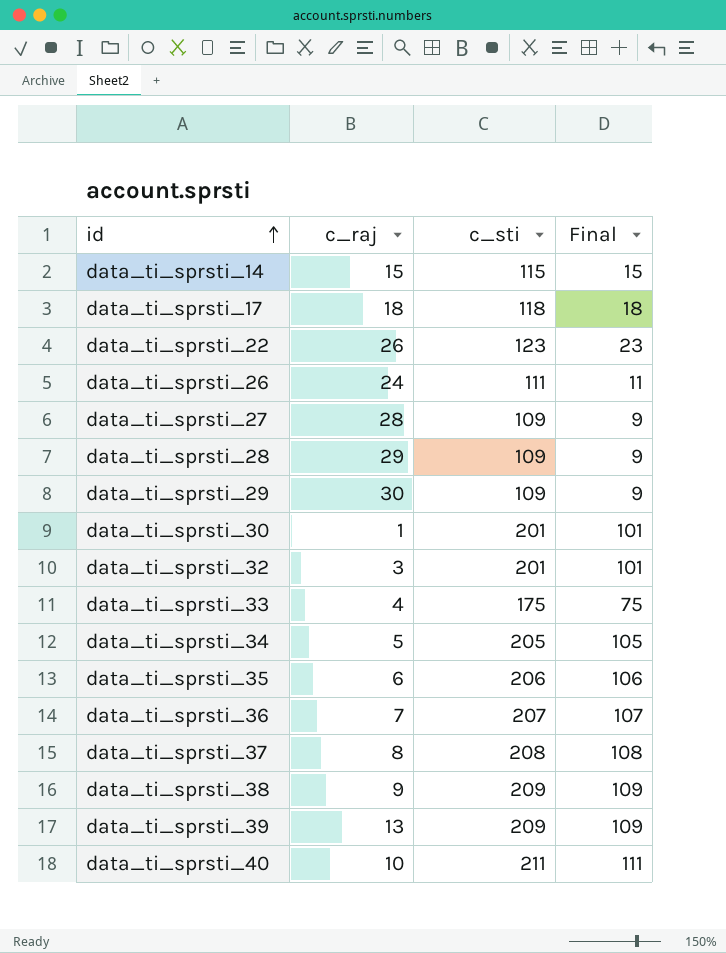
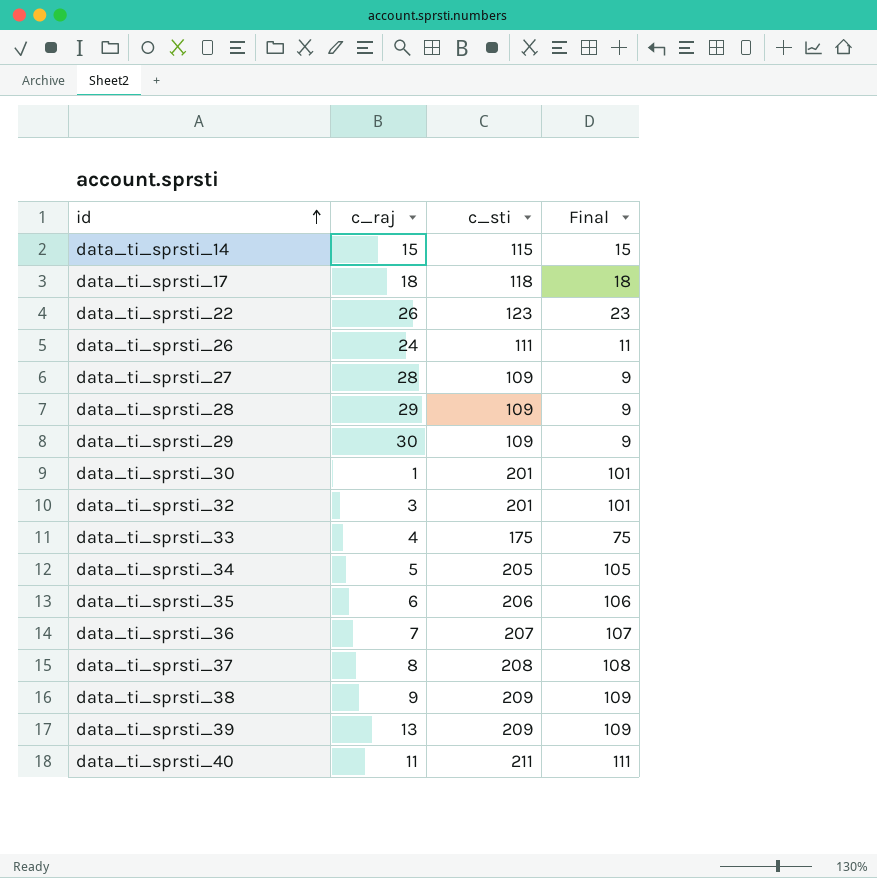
data_ti_sprsti_40 | c_raj: 10 -> 11

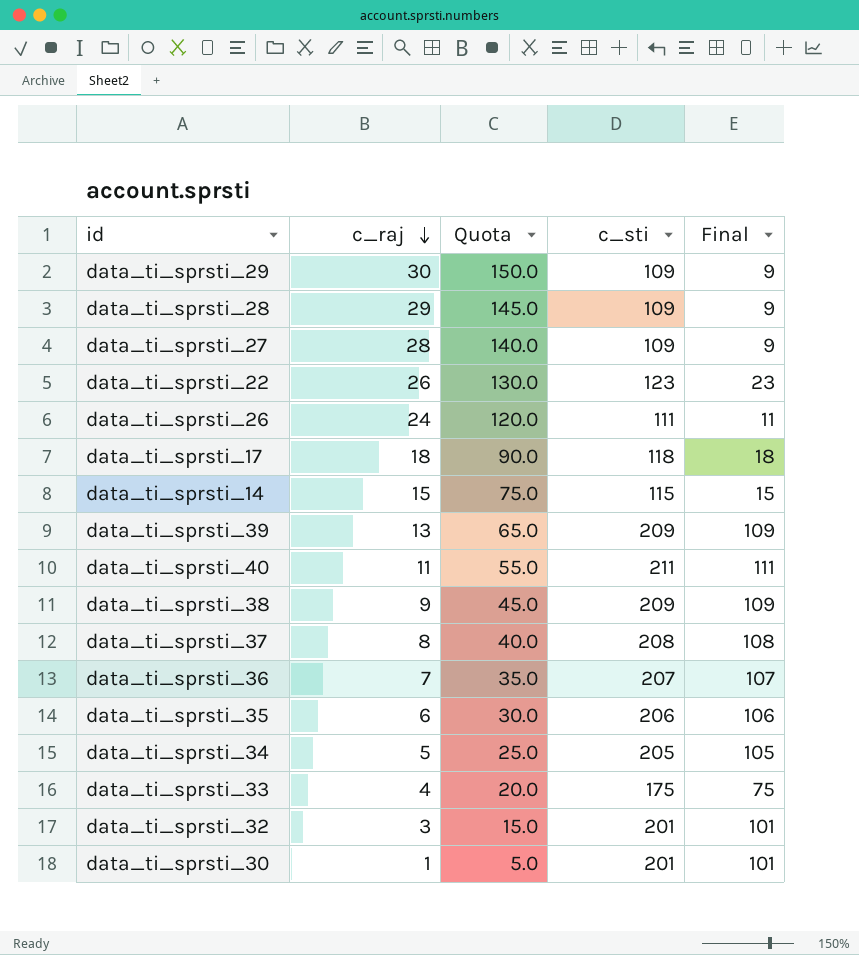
row order: id ascending -> c_raj descending
column Quota | formula: none -> [c_raj] * 5

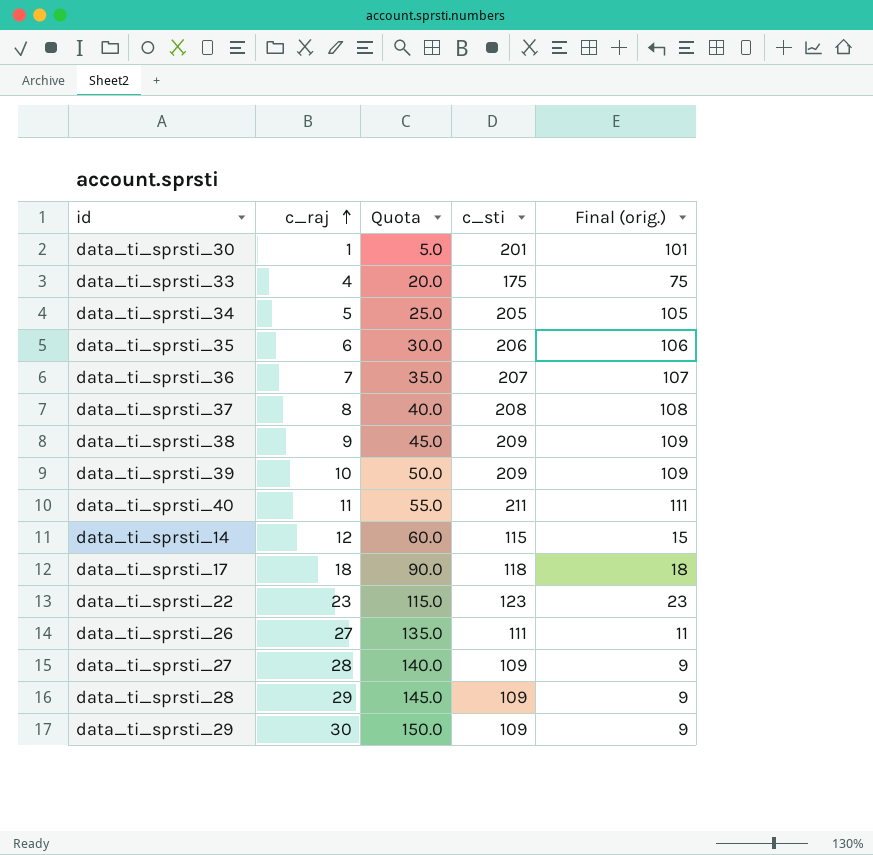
row order: c_raj descending -> c_raj ascending
column name: Final -> Final (orig.)
row data_ti_sprsti_32: 3 | 15.0 | 201 | 101 -> none
data_ti_sprsti_39 | c_raj: 13 -> 10
data_ti_sprsti_39 | Quota: 65.0 -> 50.0
data_ti_sprsti_14 | c_raj: 15 -> 12
data_ti_sprsti_14 | Quota: 75.0 -> 60.0
data_ti_sprsti_22 | c_raj: 26 -> 23
data_ti_sprsti_22 | Quota: 130.0 -> 115.0
data_ti_sprsti_26 | c_raj: 24 -> 27
data_ti_sprsti_26 | Quota: 120.0 -> 135.0

